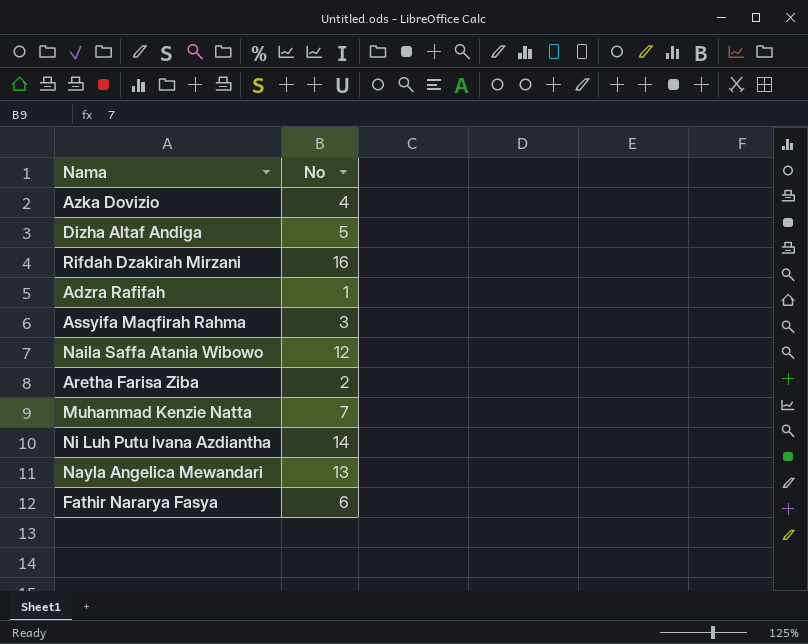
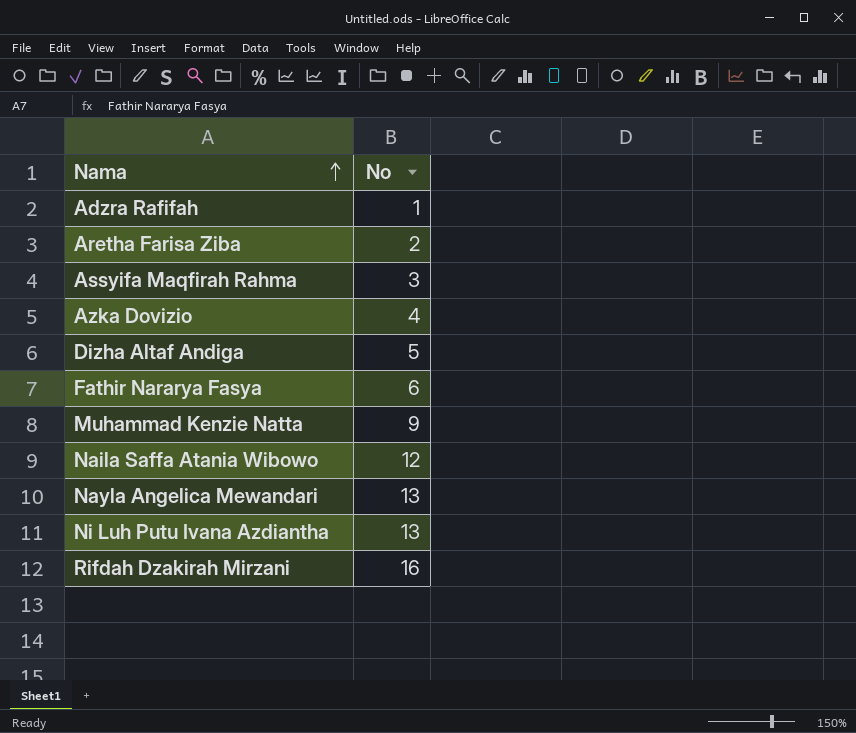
row order: none -> Nama ascending
Muhammad Kenzie Natta | No: 7 -> 9
Ni Luh Putu Ivana Azdiantha | No: 14 -> 13

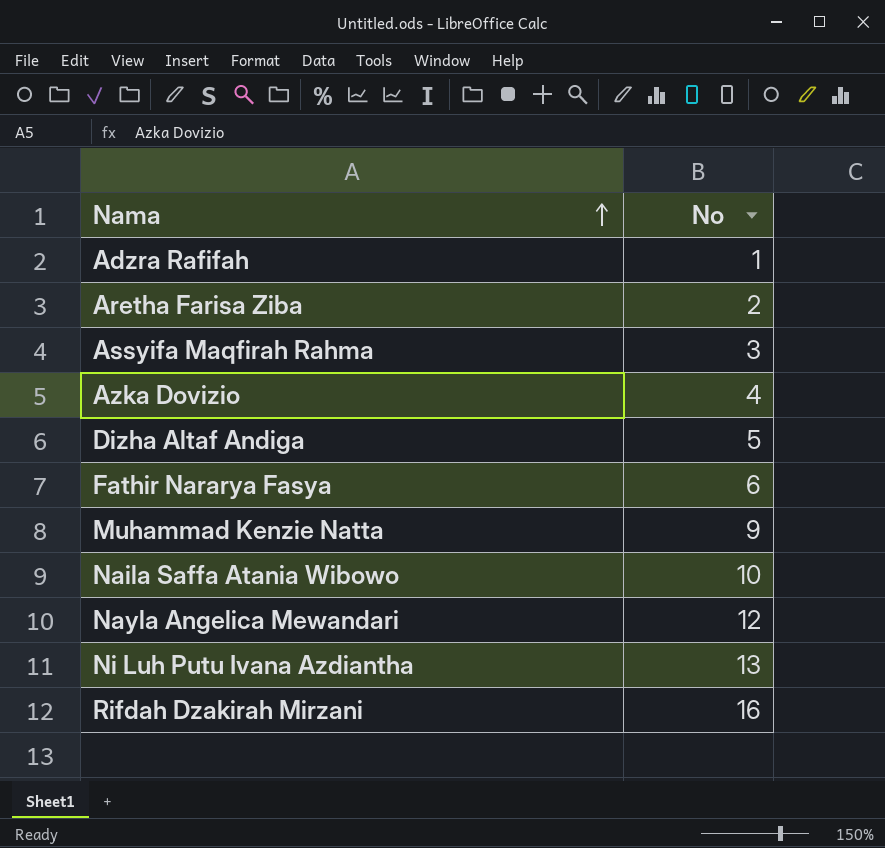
Naila Saffa Atania Wibowo | No: 12 -> 10
Nayla Angelica Mewandari | No: 13 -> 12

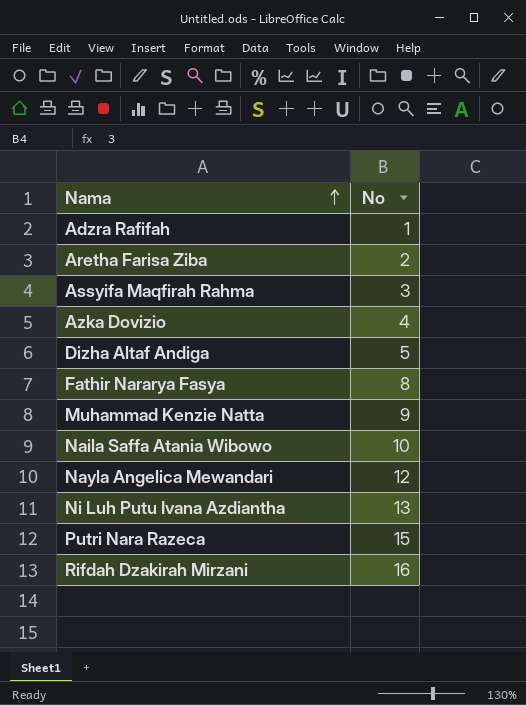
Fathir Nararya Fasya | No: 6 -> 8
row Putri Nara Razeca: none -> 15

